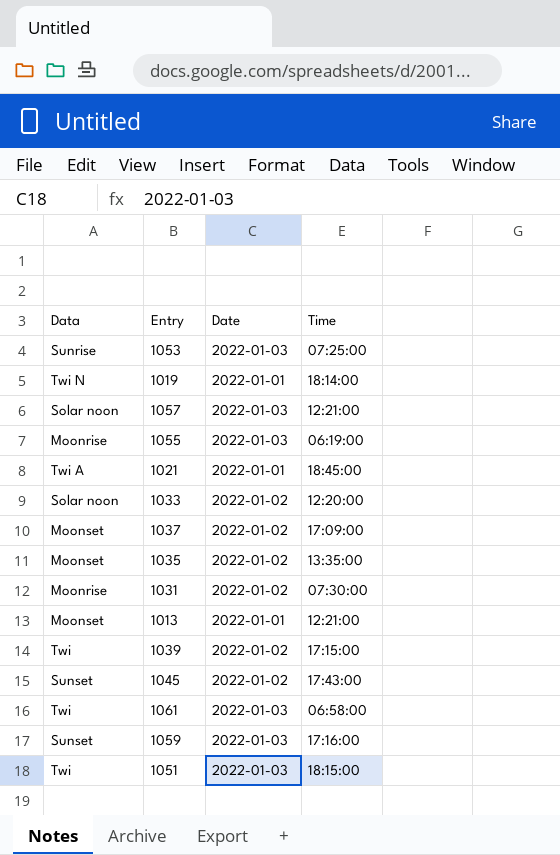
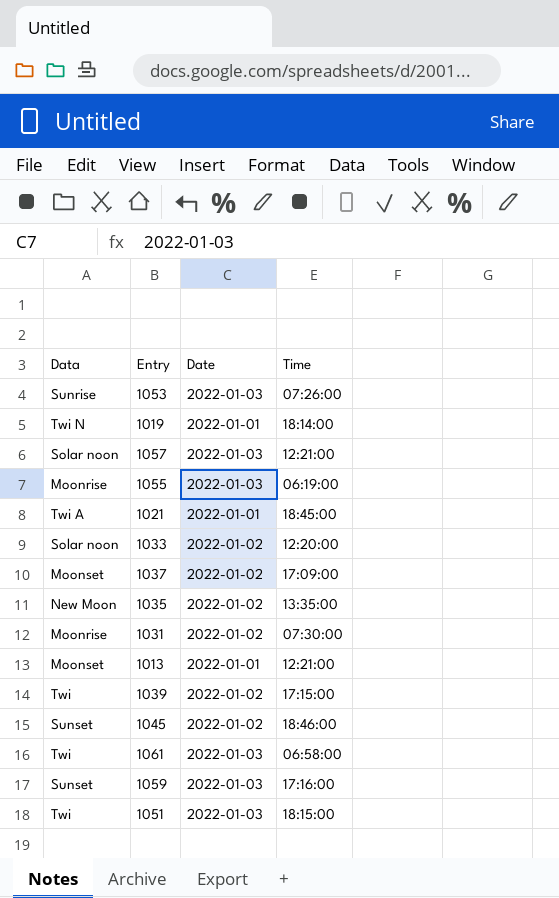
1053 | Time: 07:25:00 -> 07:26:00
1035 | Data: Moonset -> New Moon
1045 | Time: 17:43:00 -> 18:46:00

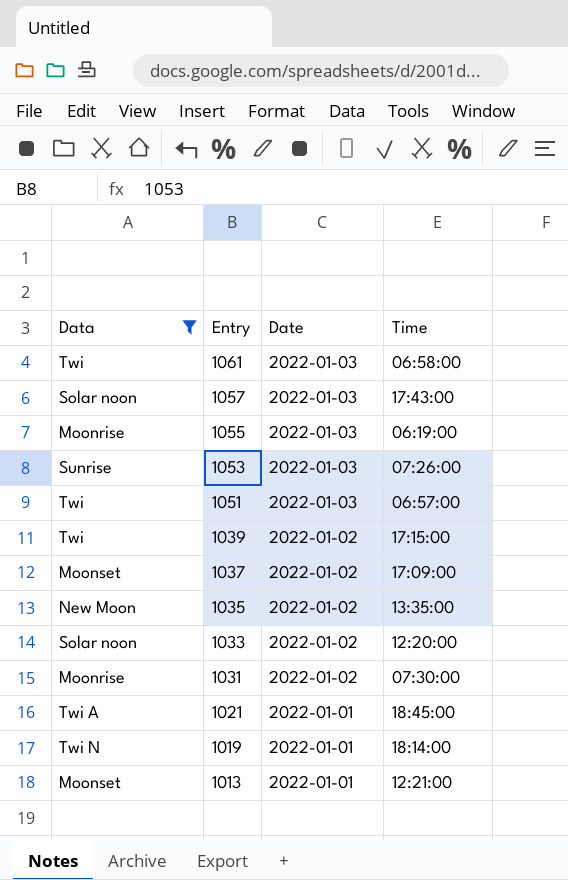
filter: none -> Data != Sunset
row order: none -> Entry descending
1057 | Time: 12:21:00 -> 17:43:00
1051 | Time: 18:15:00 -> 06:57:00

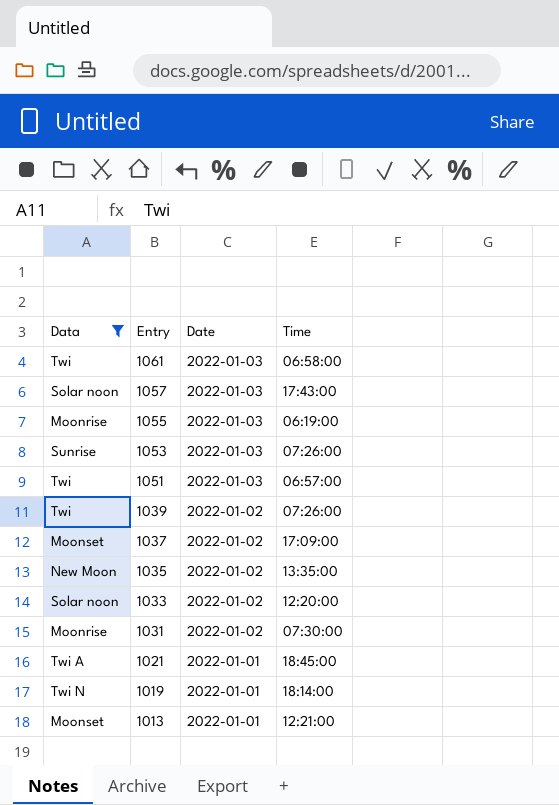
1039 | Time: 17:15:00 -> 07:26:00

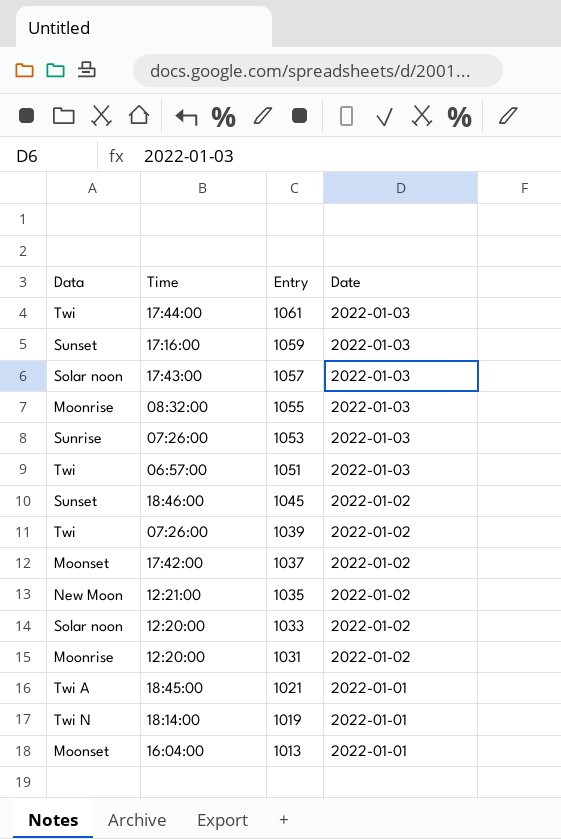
filter: Data != Sunset -> none
column Time | position: 4 -> 2
1061 | Time: 06:58:00 -> 17:44:00
1055 | Time: 06:19:00 -> 08:32:00
1037 | Time: 17:09:00 -> 17:42:00
1035 | Time: 13:35:00 -> 12:21:00
1031 | Time: 07:30:00 -> 12:20:00
1013 | Time: 12:21:00 -> 16:04:00

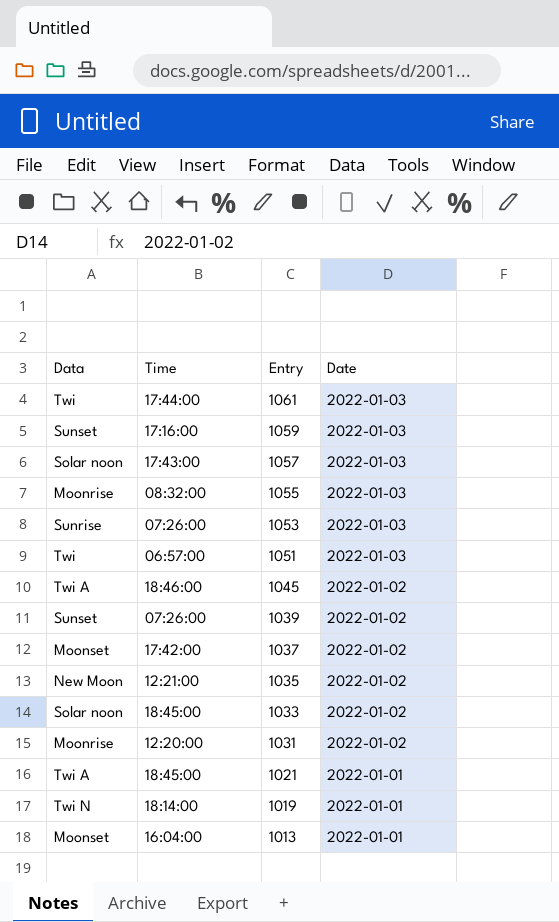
1045 | Data: Sunset -> Twi A
1039 | Data: Twi -> Sunset
1033 | Time: 12:20:00 -> 18:45:00

